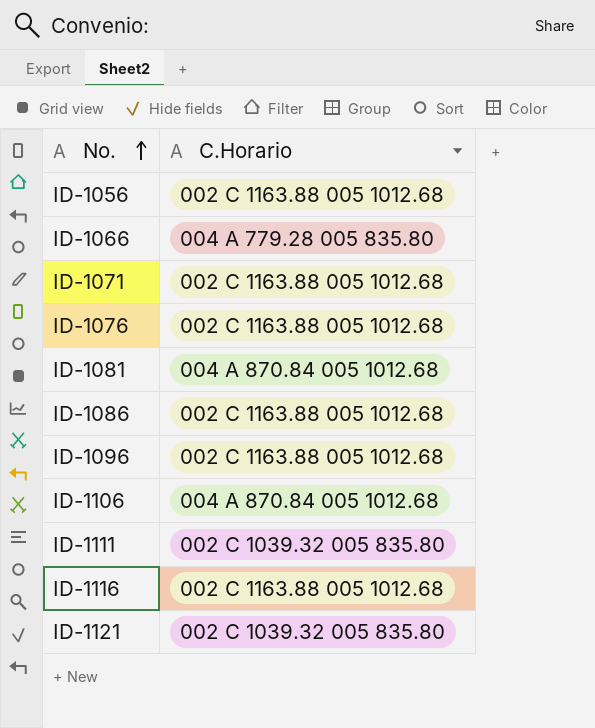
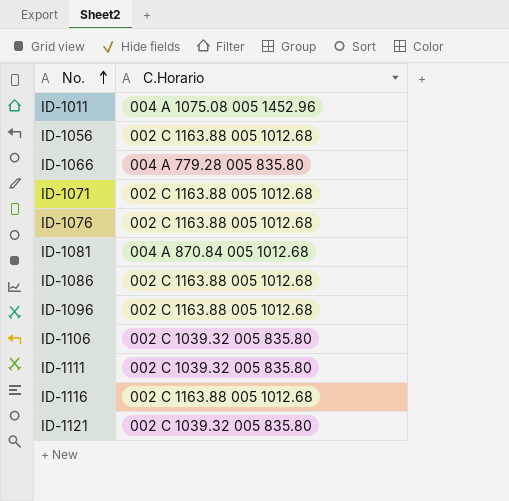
row ID-1011: none -> 004 A 1075.08 005 1452.96
ID-1106 | C.Horario: 004 A 870.84 005 1012.68 -> 002 C 1039.32 005 835.80

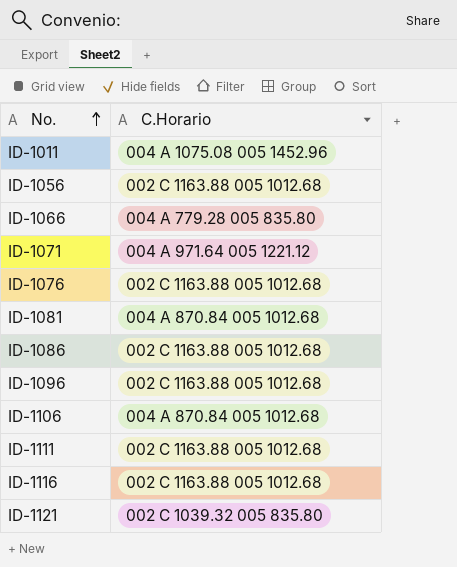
ID-1071 | C.Horario: 002 C 1163.88 005 1012.68 -> 004 A 971.64 005 1221.12
ID-1106 | C.Horario: 002 C 1039.32 005 835.80 -> 004 A 870.84 005 1012.68
ID-1111 | C.Horario: 002 C 1039.32 005 835.80 -> 002 C 1163.88 005 1012.68

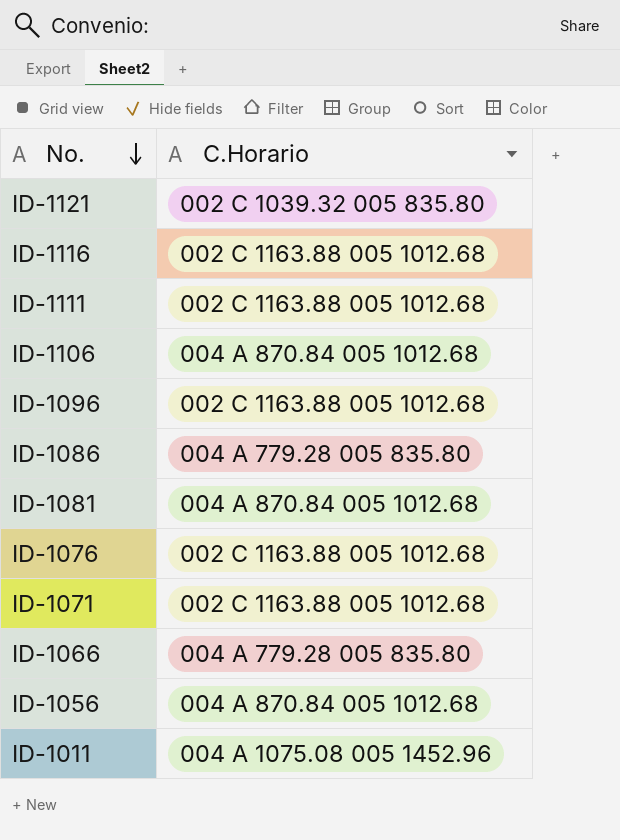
row order: No. ascending -> No. descending
ID-1086 | C.Horario: 002 C 1163.88 005 1012.68 -> 004 A 779.28 005 835.80
ID-1071 | C.Horario: 004 A 971.64 005 1221.12 -> 002 C 1163.88 005 1012.68
ID-1056 | C.Horario: 002 C 1163.88 005 1012.68 -> 004 A 870.84 005 1012.68

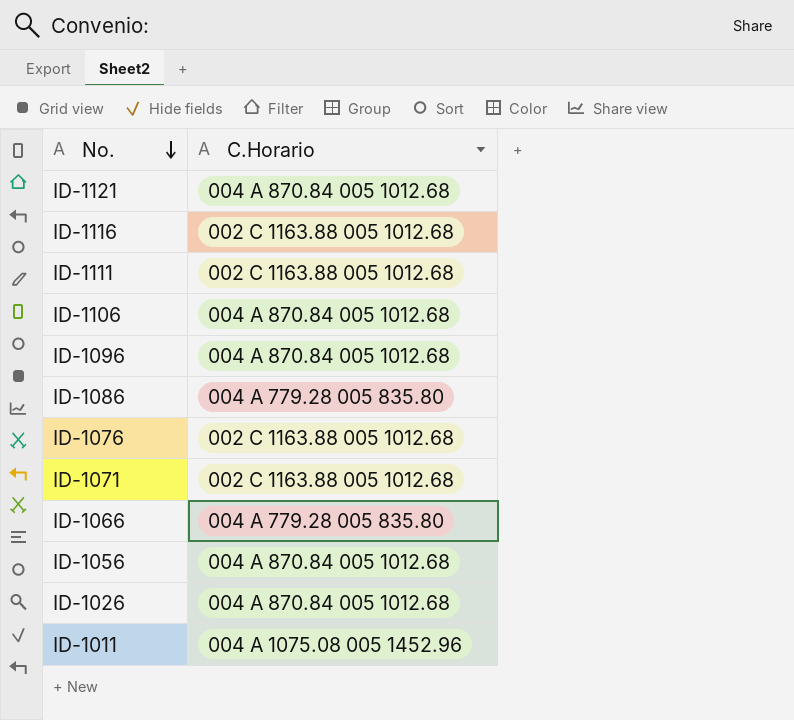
row ID-1081: 004 A 870.84 005 1012.68 -> none
ID-1121 | C.Horario: 002 C 1039.32 005 835.80 -> 004 A 870.84 005 1012.68
ID-1096 | C.Horario: 002 C 1163.88 005 1012.68 -> 004 A 870.84 005 1012.68
row ID-1026: none -> 004 A 870.84 005 1012.68

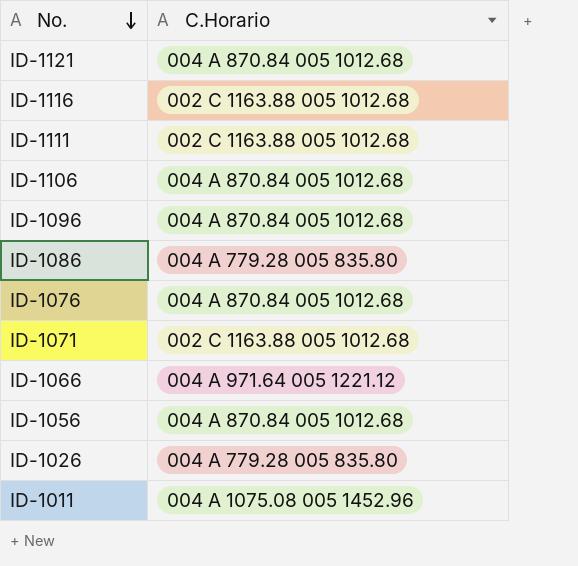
ID-1076 | C.Horario: 002 C 1163.88 005 1012.68 -> 004 A 870.84 005 1012.68
ID-1066 | C.Horario: 004 A 779.28 005 835.80 -> 004 A 971.64 005 1221.12
ID-1026 | C.Horario: 004 A 870.84 005 1012.68 -> 004 A 779.28 005 835.80

